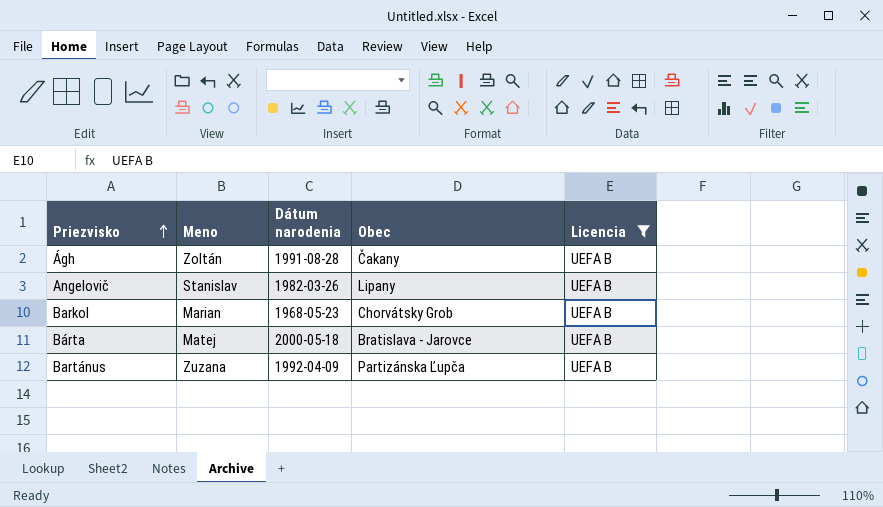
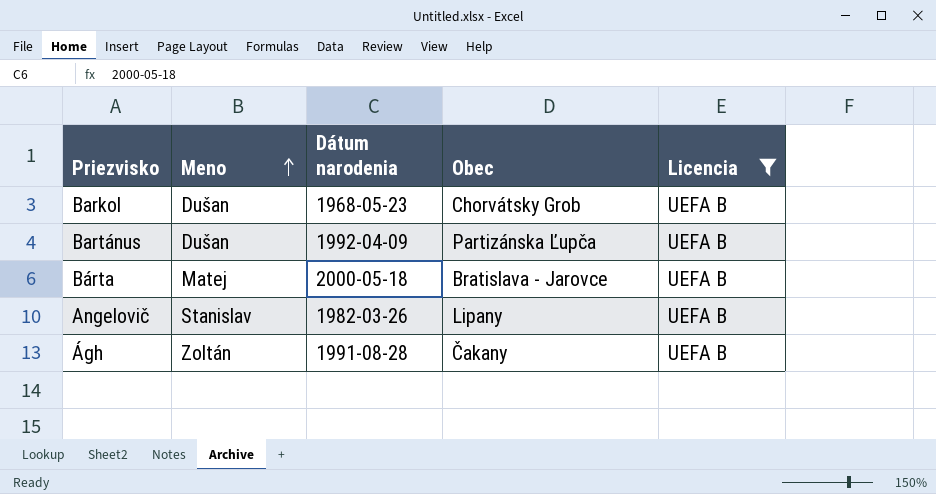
row order: Priezvisko ascending -> Meno ascending
Barkol | Meno: Marian -> Dušan
Bartánus | Meno: Zuzana -> Dušan

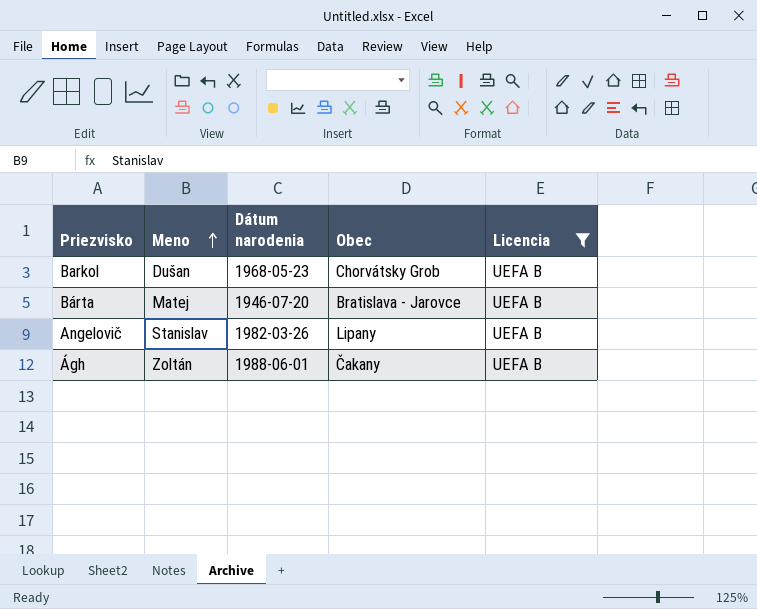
row Bartánus: Dušan | 1992-04-09 | Partizánska Ľupča | UEFA B -> none
Bárta | Dátum narodenia: 2000-05-18 -> 1946-07-20
Ágh | Dátum narodenia: 1991-08-28 -> 1988-06-01

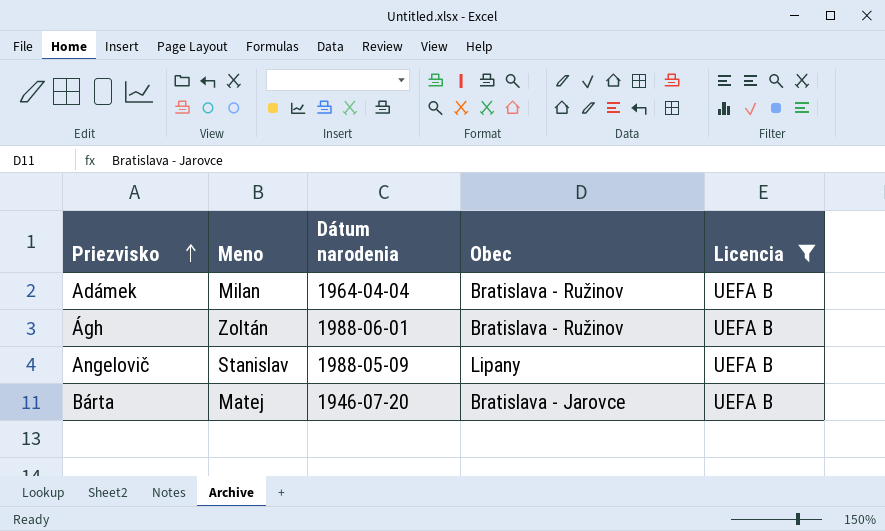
row order: Meno ascending -> Priezvisko ascending
row Barkol: Dušan | 1968-05-23 | Chorvátsky Grob | UEFA B -> none
row Adámek: none -> Milan | 1964-04-04 | Bratislava - Ružinov | UEFA B
Ágh | Obec: Čakany -> Bratislava - Ružinov
Angelovič | Dátum narodenia: 1982-03-26 -> 1988-05-09

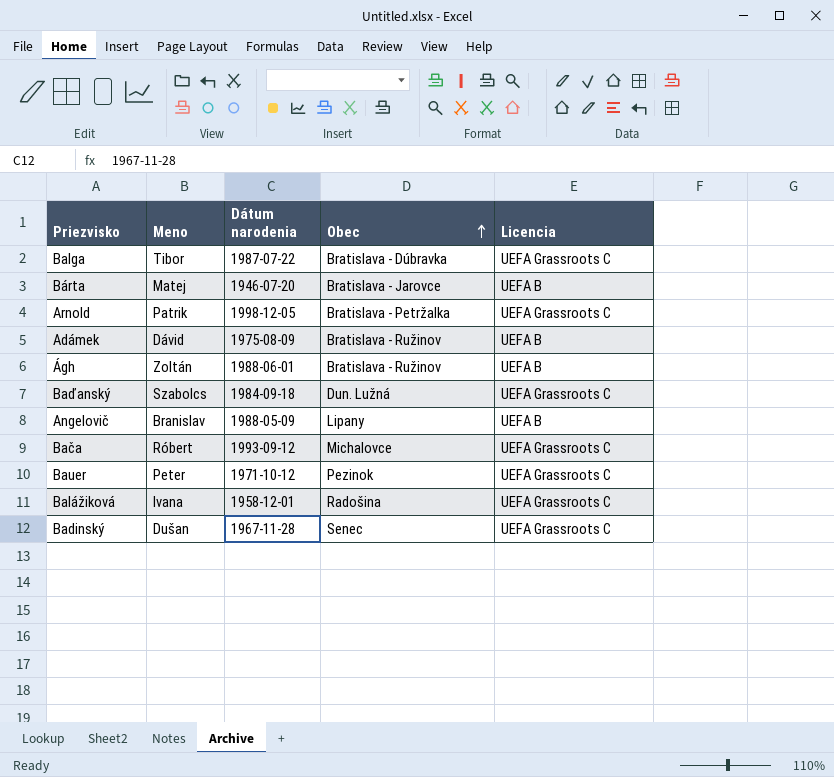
filter: Licencia = UEFA B -> none
row order: Priezvisko ascending -> Obec ascending
Adámek | Meno: Milan -> Dávid
Adámek | Dátum narodenia: 1964-04-04 -> 1975-08-09
Angelovič | Meno: Stanislav -> Branislav

